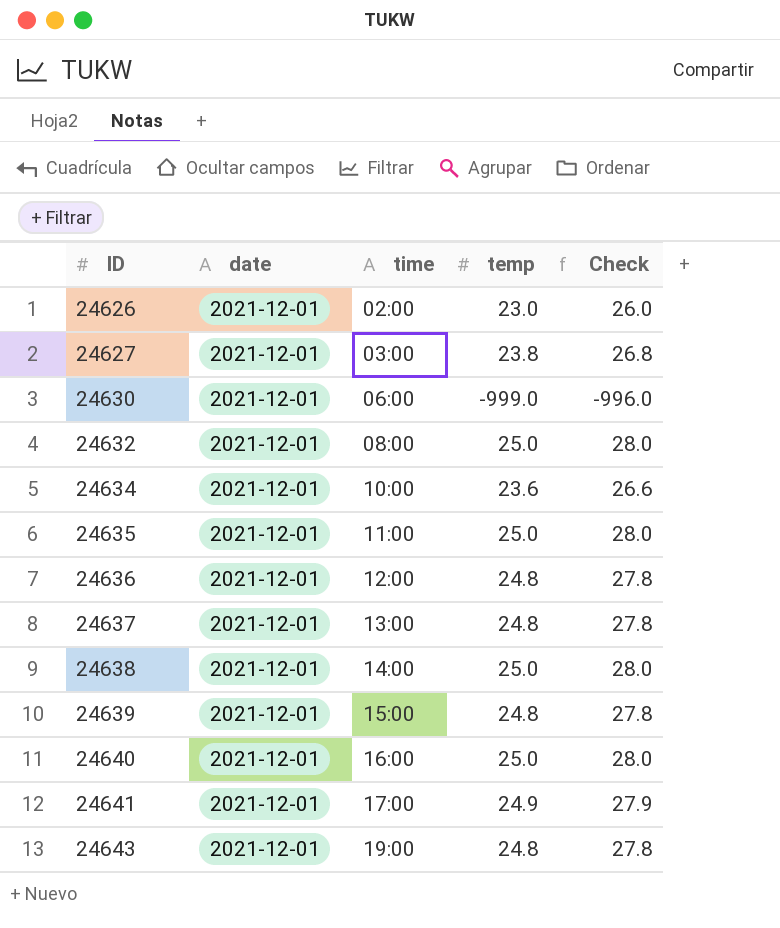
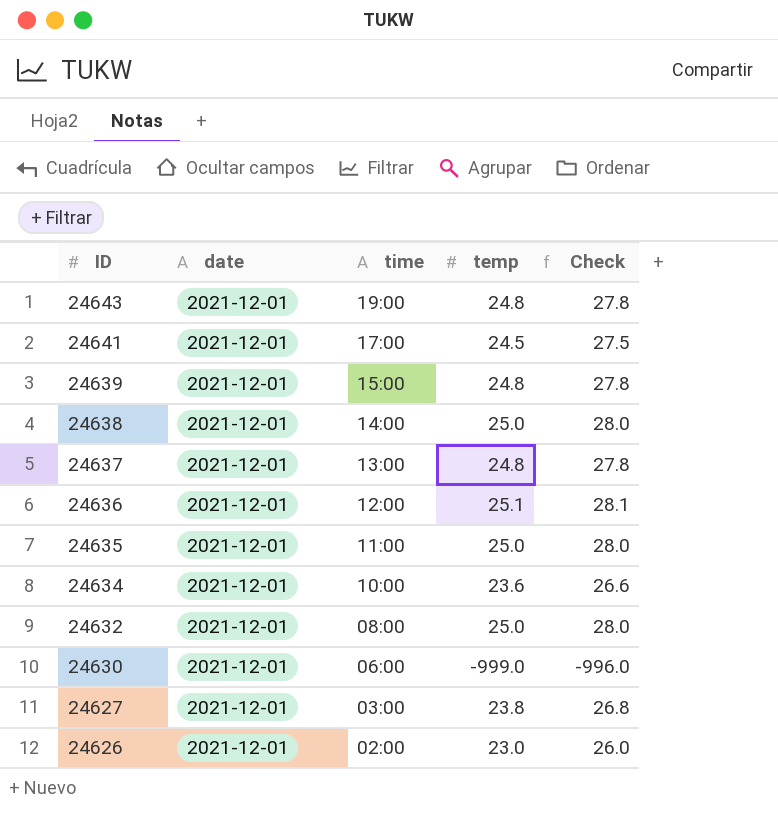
row order: ID ascending -> ID descending
row 24640: 2021-12-01 | 16:00 | 25.0 | 28.0 -> none
24641 | temp: 24.9 -> 24.5
24641 | Check: 27.9 -> 27.5
24636 | temp: 24.8 -> 25.1
24636 | Check: 27.8 -> 28.1

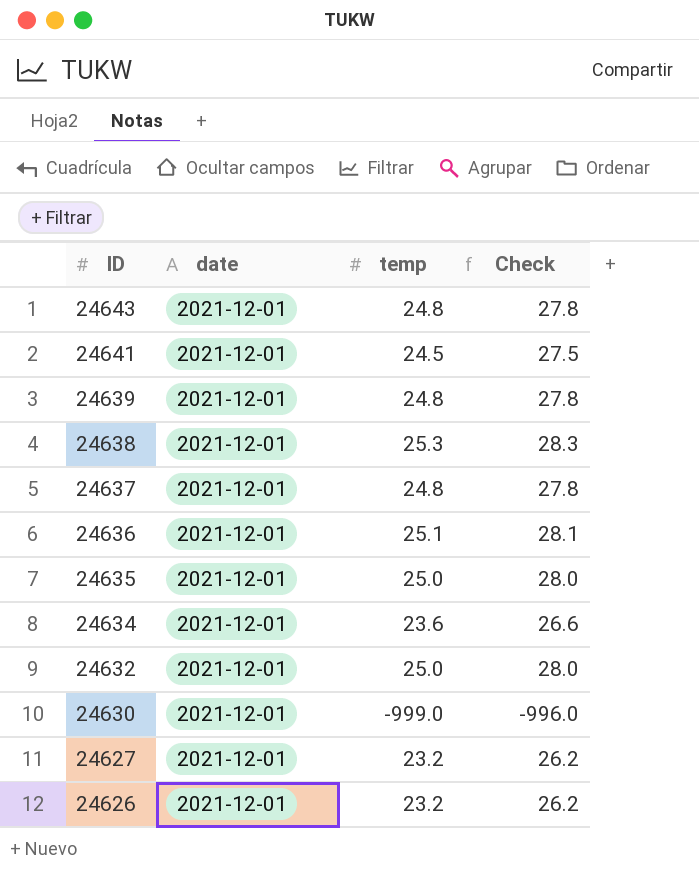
column time | position: 3 -> none
24638 | temp: 25.0 -> 25.3
24638 | Check: 28.0 -> 28.3
24627 | temp: 23.8 -> 23.2
24627 | Check: 26.8 -> 26.2
24626 | temp: 23.0 -> 23.2
24626 | Check: 26.0 -> 26.2

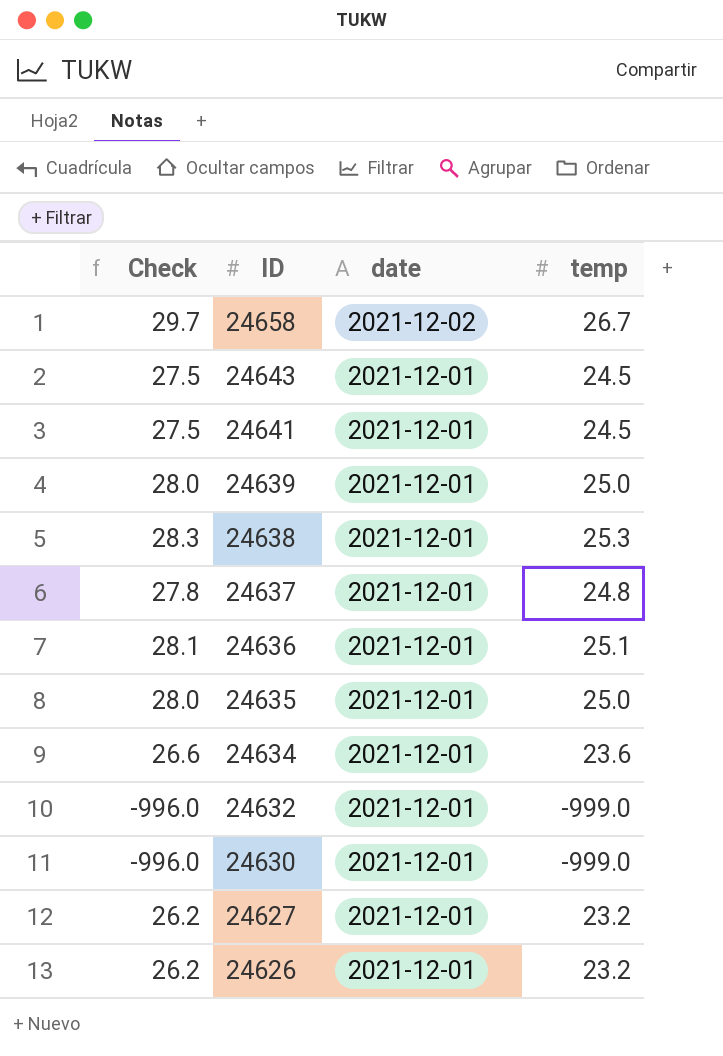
column Check | position: 4 -> 1
row 24658: none -> 29.7 | 2021-12-02 | 26.7
24643 | Check: 27.8 -> 27.5
24643 | temp: 24.8 -> 24.5
24639 | Check: 27.8 -> 28.0
24639 | temp: 24.8 -> 25.0
24632 | Check: 28.0 -> -996.0
24632 | temp: 25.0 -> -999.0

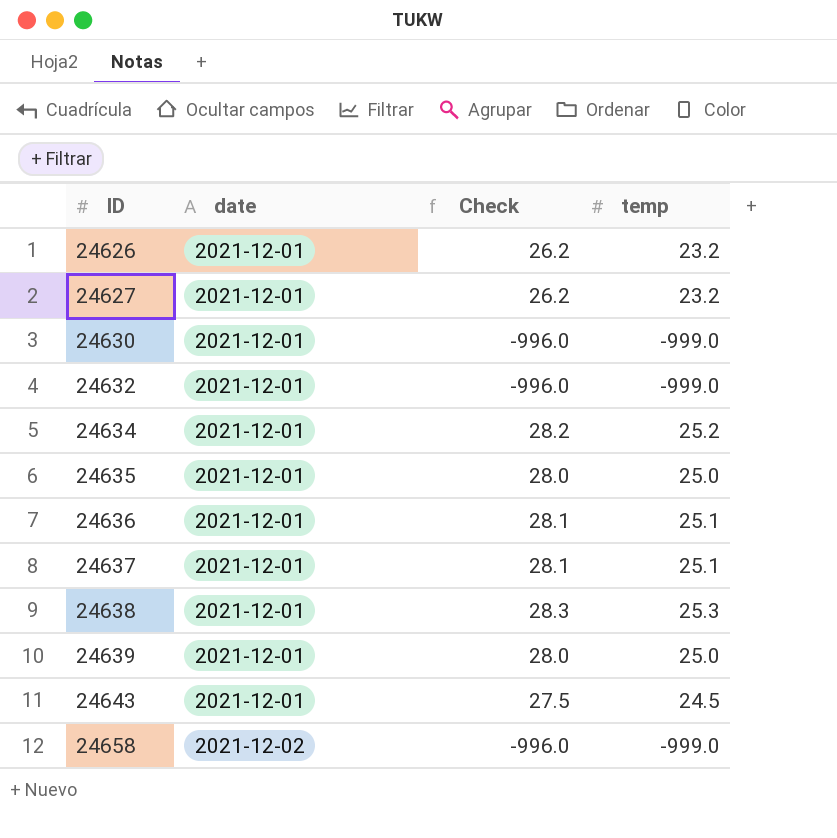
row order: ID descending -> ID ascending
column Check | position: 1 -> 3
row 24641: 27.5 | 2021-12-01 | 24.5 -> none
24634 | Check: 26.6 -> 28.2
24634 | temp: 23.6 -> 25.2
24637 | Check: 27.8 -> 28.1
24637 | temp: 24.8 -> 25.1
24658 | Check: 29.7 -> -996.0
24658 | temp: 26.7 -> -999.0

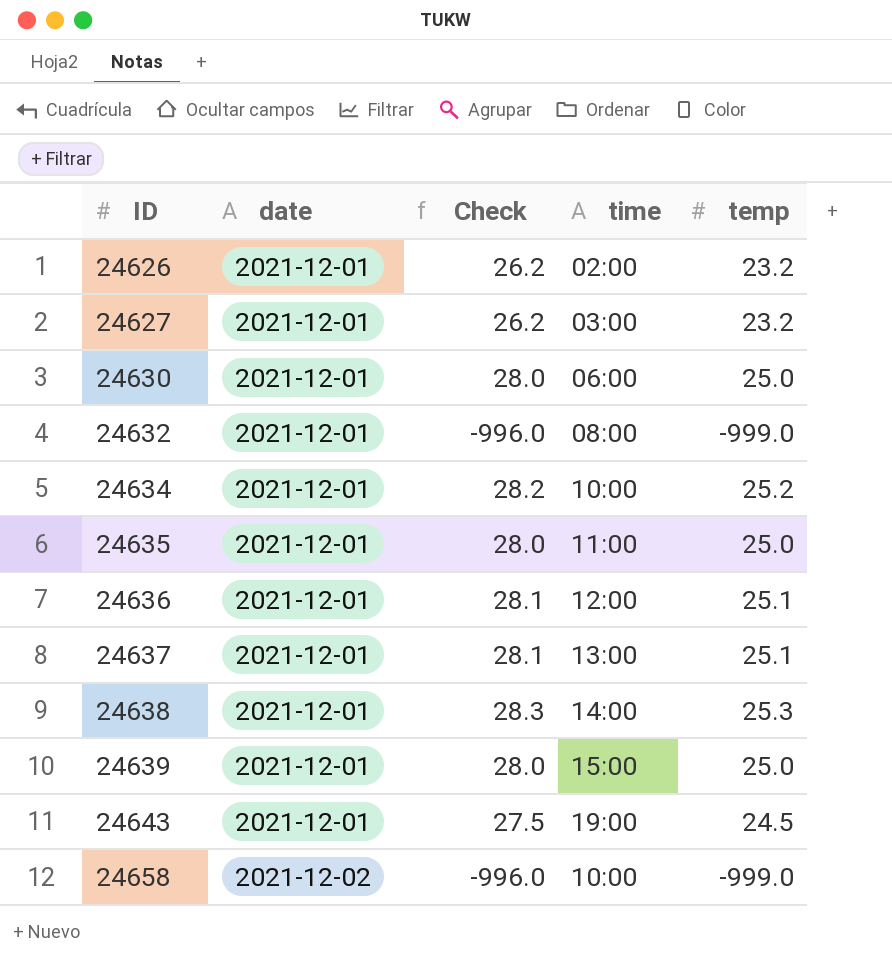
column time | position: none -> 4
24630 | Check: -996.0 -> 28.0
24630 | temp: -999.0 -> 25.0

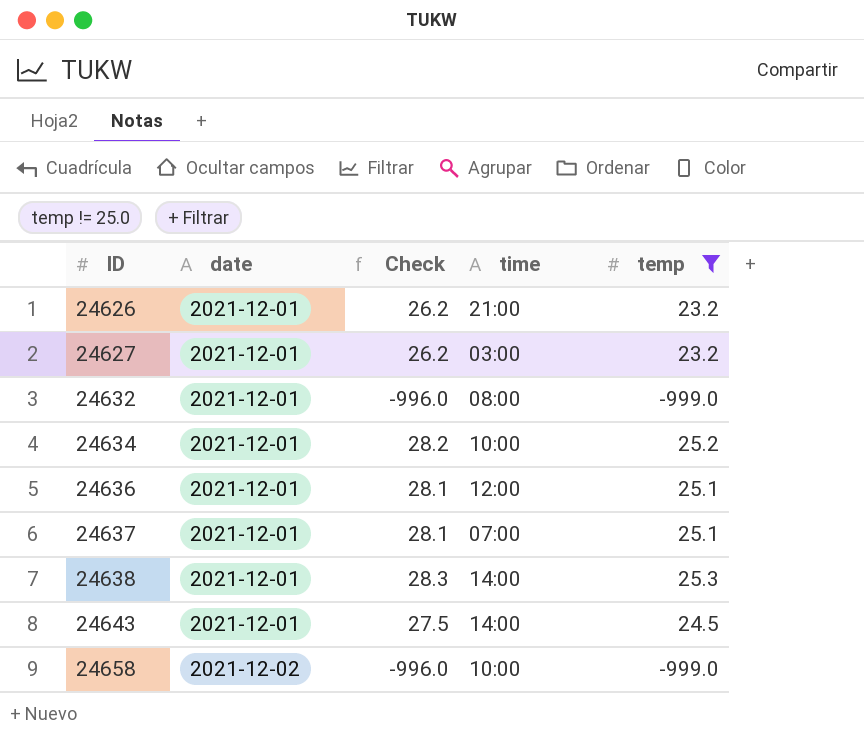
filter: none -> temp != 25.0
24626 | time: 02:00 -> 21:00
24637 | time: 13:00 -> 07:00
24643 | time: 19:00 -> 14:00

